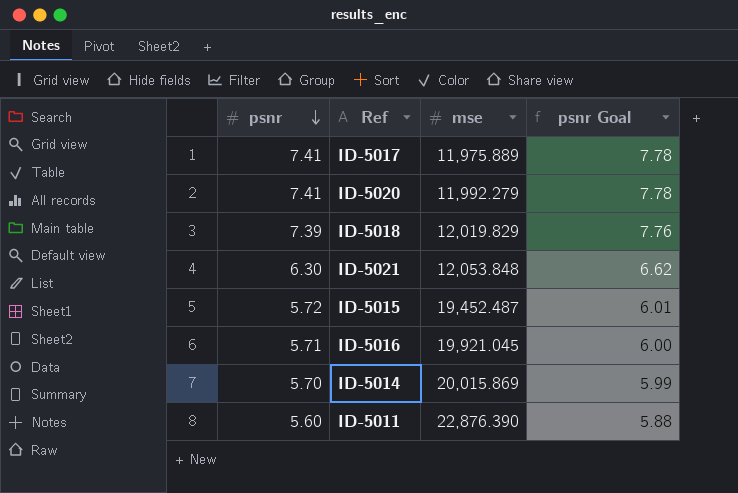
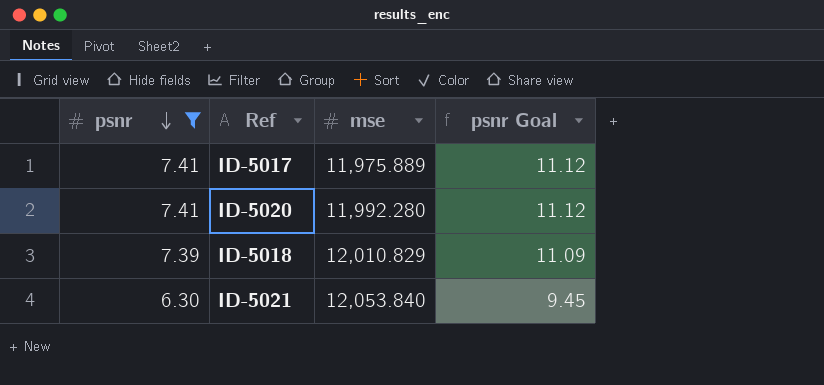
filter: none -> psnr >= 6.30
column psnr Goal | formula: [psnr] * 1.05 -> [psnr] * 1.5
ID-5020 | mse: 11,992.279 -> 11,992.280
ID-5018 | mse: 12,019.829 -> 12,010.829
ID-5021 | mse: 12,053.848 -> 12,053.840

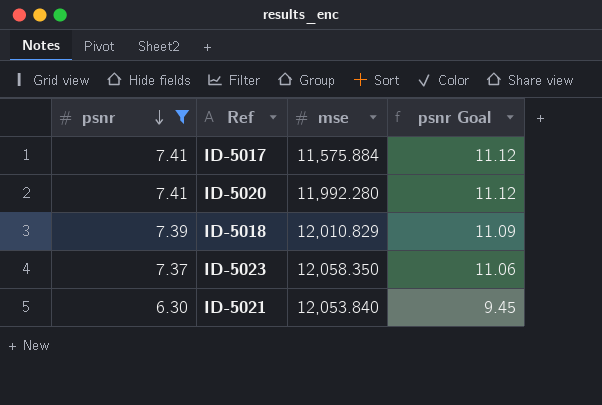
ID-5017 | mse: 11,975.889 -> 11,575.884
row ID-5023: none -> 7.37 | 12,058.350 | 11.06

